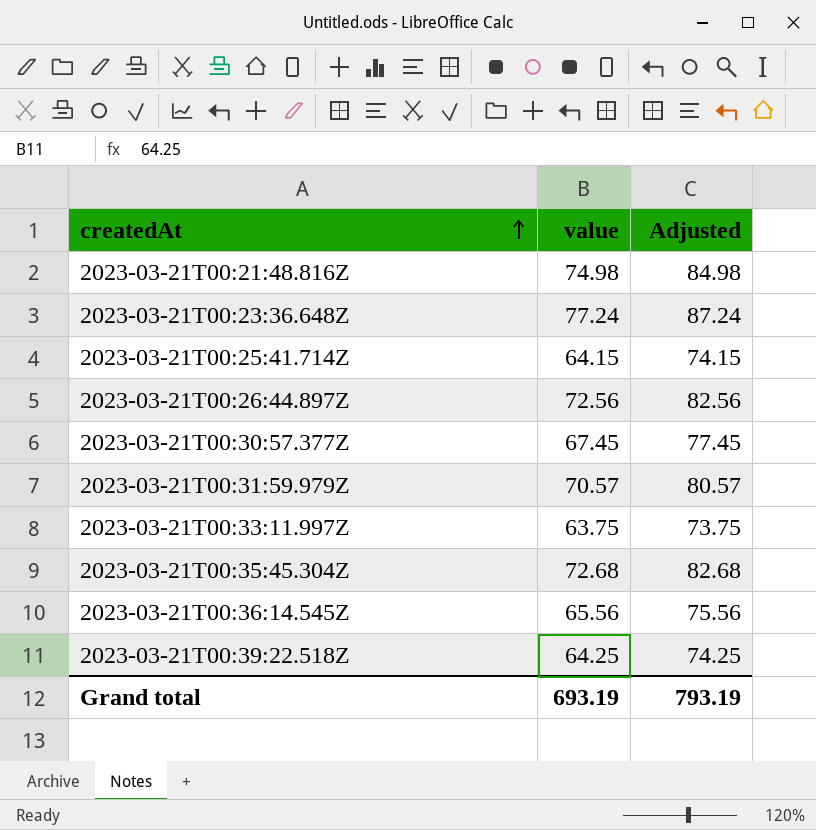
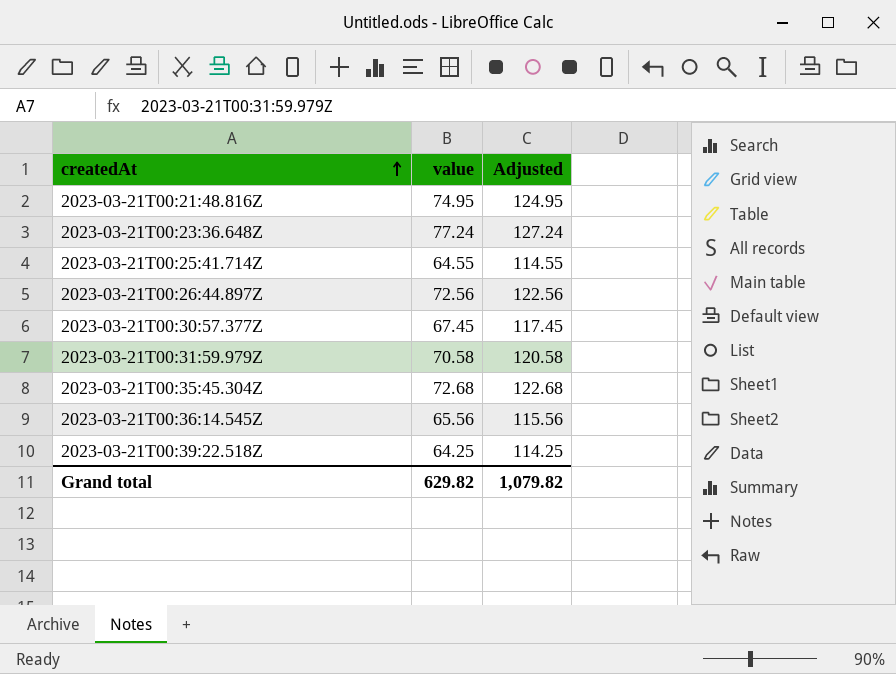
column Adjusted | formula: [value] + 10 -> [value] + 50
row 2023-03-21T00:33:11.997Z: 63.75 | 73.75 -> none
2023-03-21T00:21:48.816Z | value: 74.98 -> 74.95
2023-03-21T00:25:41.714Z | value: 64.15 -> 64.55
2023-03-21T00:31:59.979Z | value: 70.57 -> 70.58
Grand total | value: 693.19 -> 629.82
Grand total | Adjusted: 793.19 -> 1,079.82

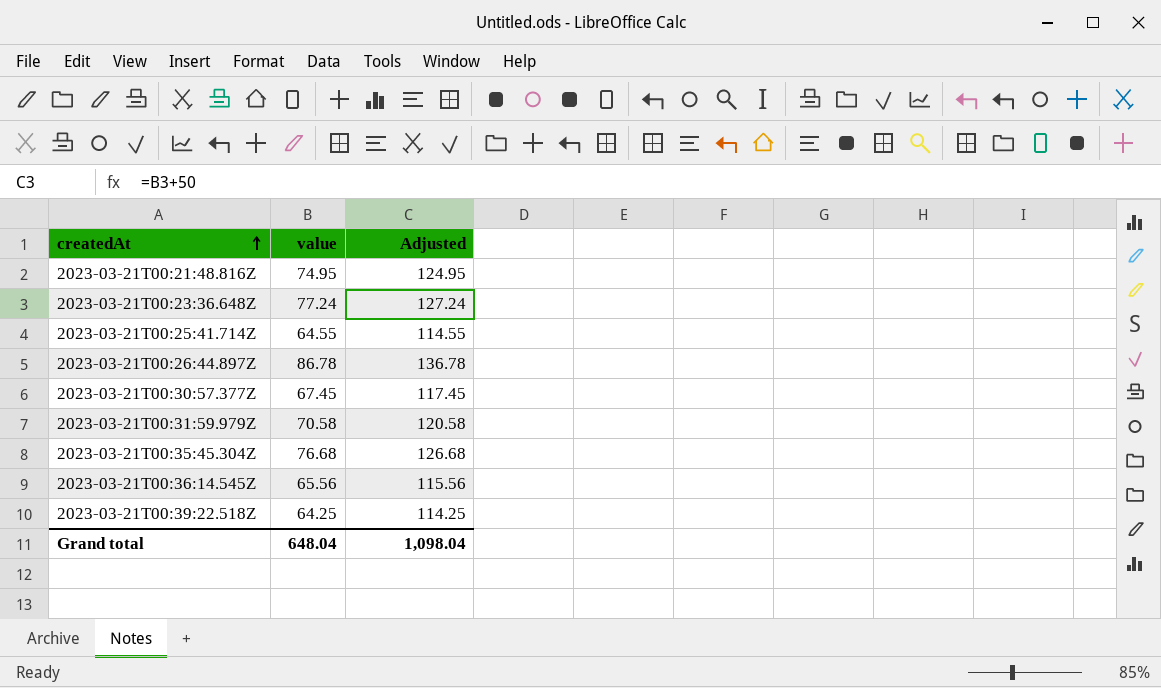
2023-03-21T00:26:44.897Z | value: 72.56 -> 86.78
2023-03-21T00:26:44.897Z | Adjusted: 122.56 -> 136.78
2023-03-21T00:35:45.304Z | value: 72.68 -> 76.68
2023-03-21T00:35:45.304Z | Adjusted: 122.68 -> 126.68
Grand total | value: 629.82 -> 648.04
Grand total | Adjusted: 1,079.82 -> 1,098.04

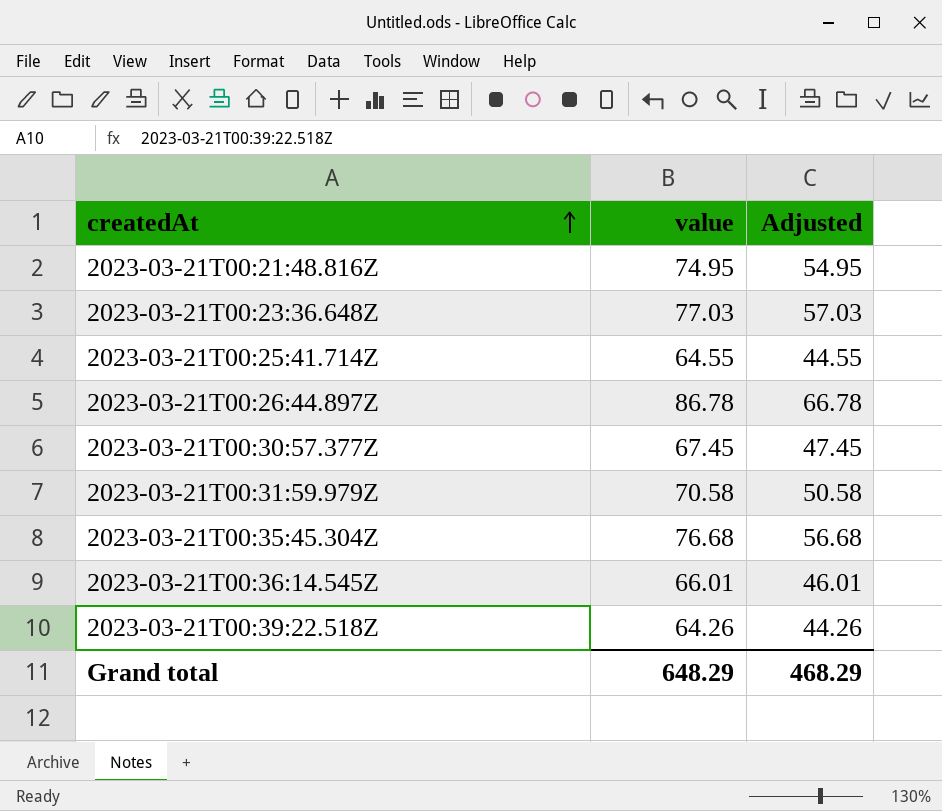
column Adjusted | formula: [value] + 50 -> [value] - 20
2023-03-21T00:23:36.648Z | value: 77.24 -> 77.03
2023-03-21T00:36:14.545Z | value: 65.56 -> 66.01
2023-03-21T00:39:22.518Z | value: 64.25 -> 64.26
Grand total | value: 648.04 -> 648.29
Grand total | Adjusted: 1,098.04 -> 468.29

